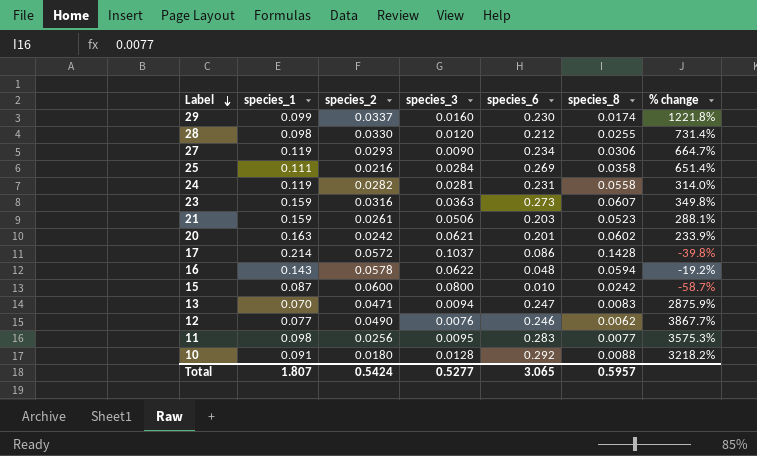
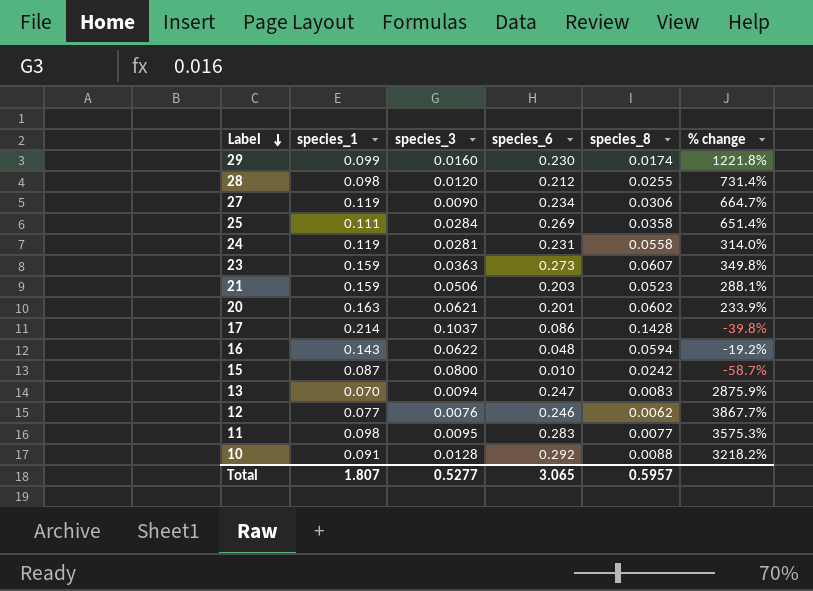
column species_2 | position: 3 -> none

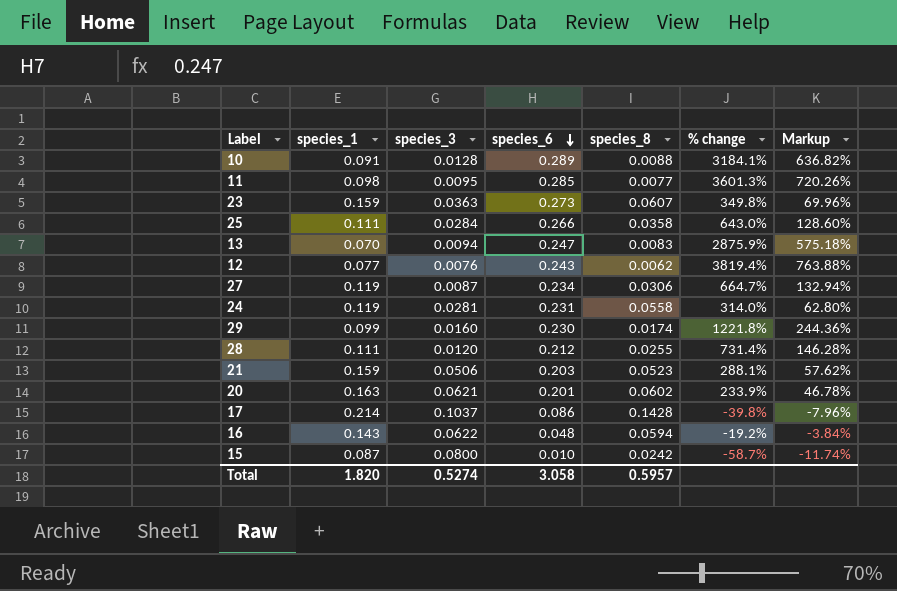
row order: Label descending -> species_6 descending
column Markup | formula: none -> [% change] * 0.2
10 | species_6: 0.292 -> 0.289
10 | % change: 3218.2% -> 3184.1%
11 | species_6: 0.283 -> 0.285
11 | % change: 3575.3% -> 3601.3%
25 | species_6: 0.269 -> 0.266
25 | % change: 651.4% -> 643.0%
12 | species_6: 0.246 -> 0.243
12 | % change: 3867.7% -> 3819.4%
27 | species_3: 0.0090 -> 0.0087
28 | species_1: 0.098 -> 0.111
Total | species_1: 1.807 -> 1.820
Total | species_3: 0.5277 -> 0.5274
Total | species_6: 3.065 -> 3.058

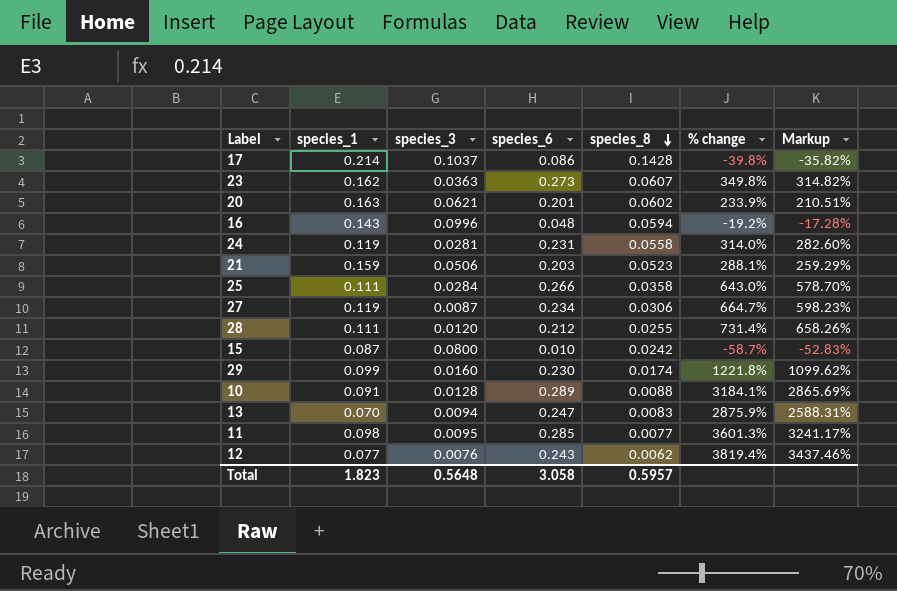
row order: species_6 descending -> species_8 descending
column Markup | formula: [% change] * 0.2 -> [% change] * 0.9
23 | species_1: 0.159 -> 0.162
16 | species_3: 0.0622 -> 0.0996
Total | species_1: 1.820 -> 1.823
Total | species_3: 0.5274 -> 0.5648

